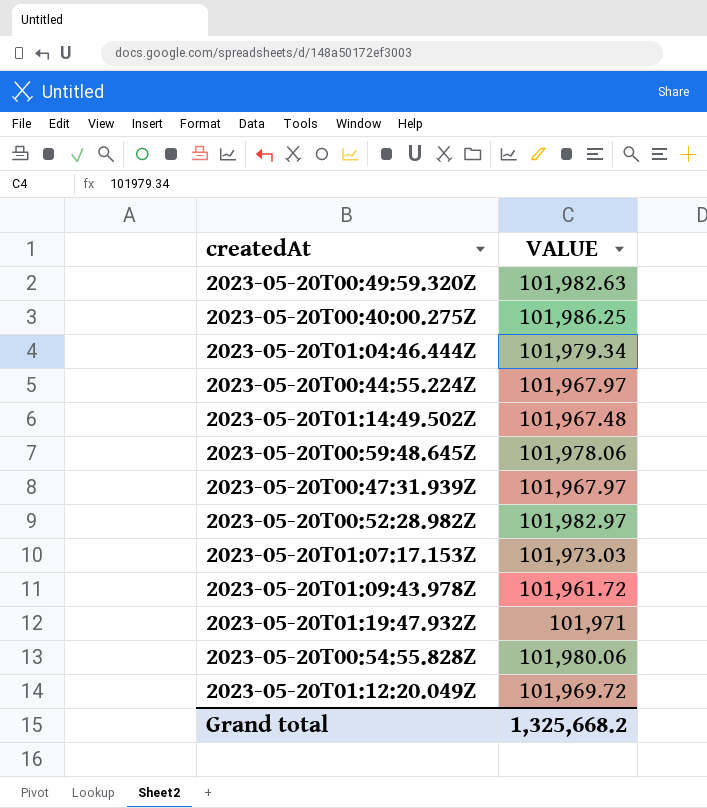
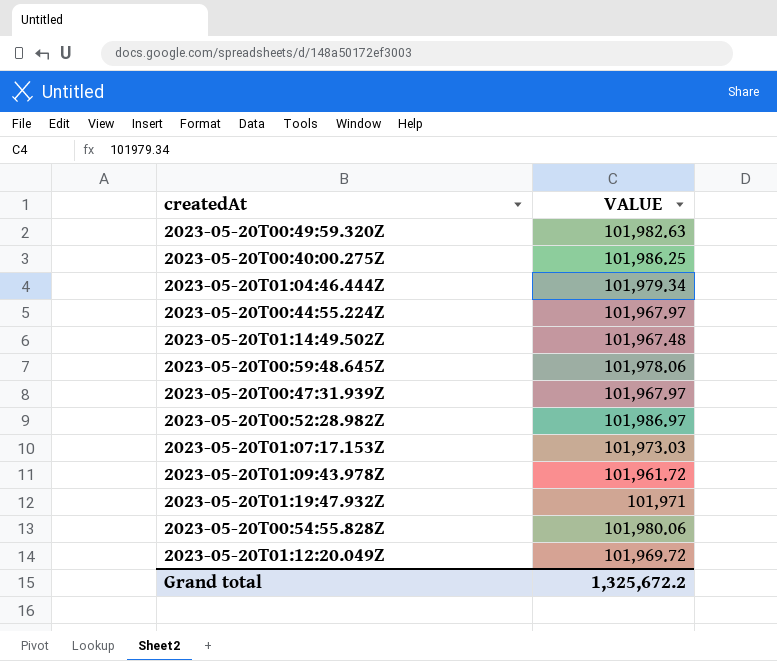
2023-05-20T00:52:28.982Z | VALUE: 101,982.97 -> 101,986.97
Grand total | VALUE: 1,325,668.2 -> 1,325,672.2

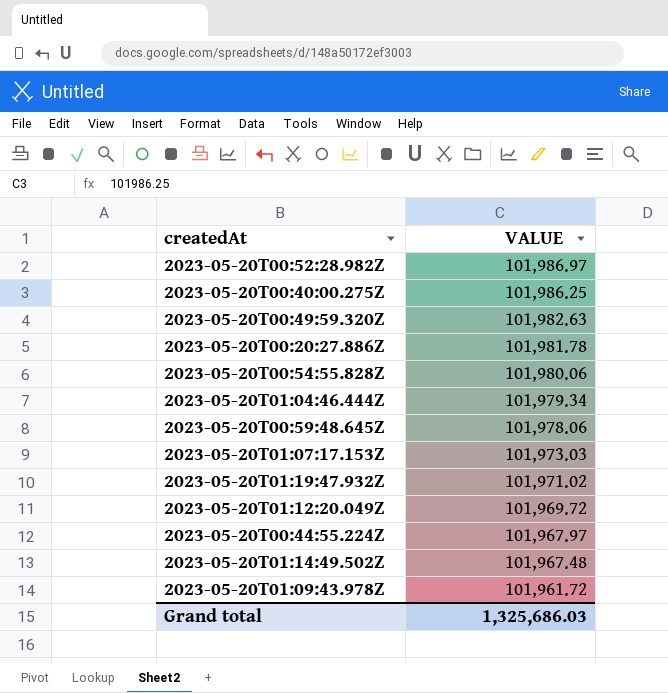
row order: none -> VALUE descending
row 2023-05-20T00:47:31.939Z: 101,967.97 -> none
row 2023-05-20T00:20:27.886Z: none -> 101,981.78
2023-05-20T01:19:47.932Z | VALUE: 101,971 -> 101,971.02
Grand total | VALUE: 1,325,672.2 -> 1,325,686.03

